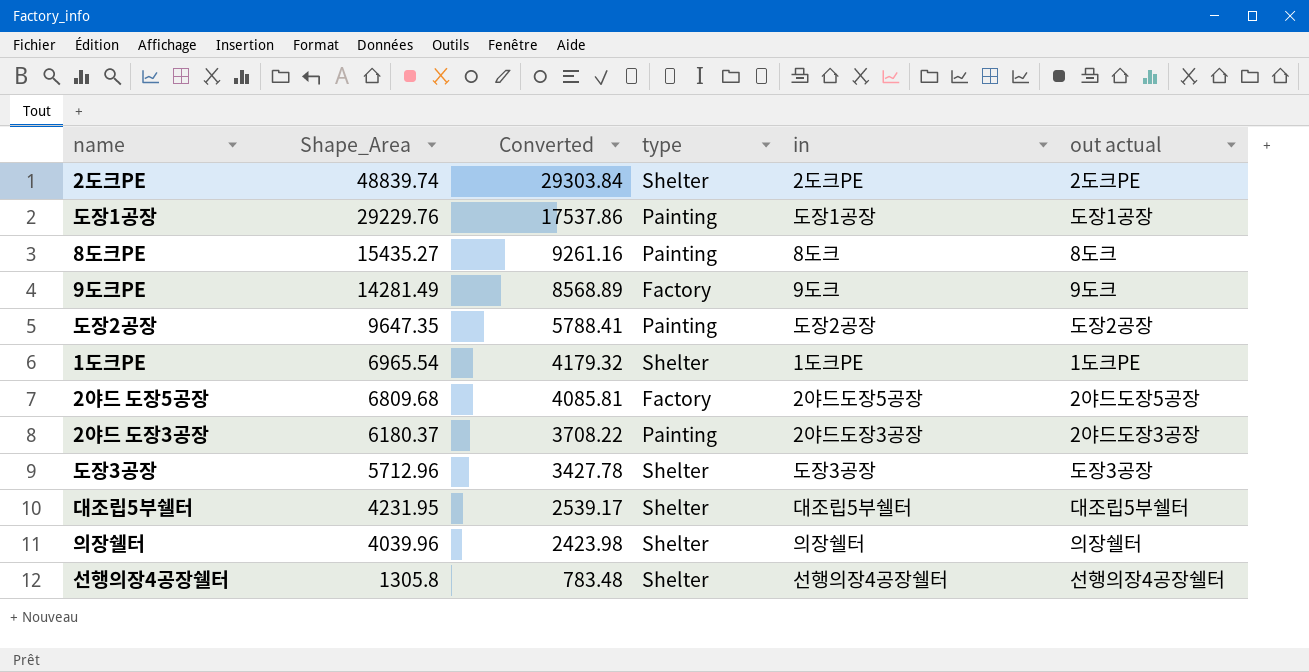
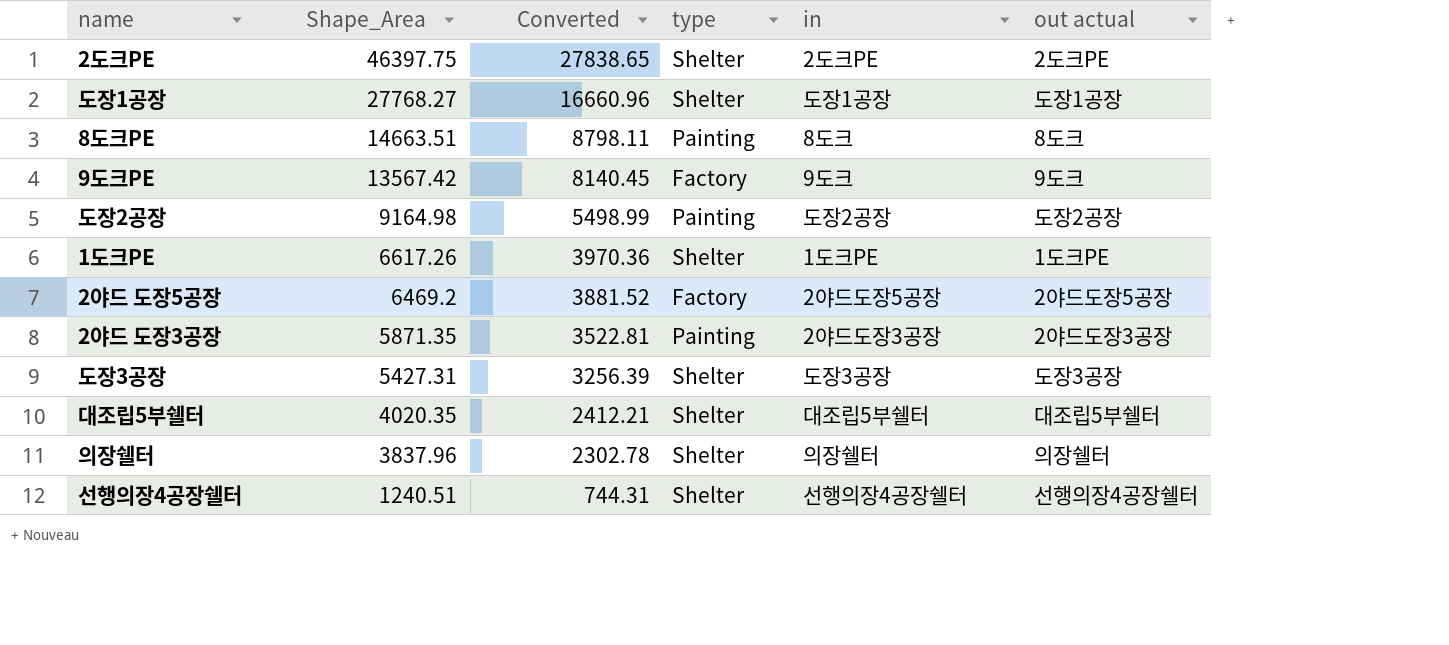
2도크PE | Shape_Area: 48839.74 -> 46397.75
2도크PE | Converted: 29303.84 -> 27838.65
도장1공장 | Shape_Area: 29229.76 -> 27768.27
도장1공장 | Converted: 17537.86 -> 16660.96
도장1공장 | type: Painting -> Shelter
8도크PE | Shape_Area: 15435.27 -> 14663.51
8도크PE | Converted: 9261.16 -> 8798.11
9도크PE | Shape_Area: 14281.49 -> 13567.42
9도크PE | Converted: 8568.89 -> 8140.45
도장2공장 | Shape_Area: 9647.35 -> 9164.98
도장2공장 | Converted: 5788.41 -> 5498.99
1도크PE | Shape_Area: 6965.54 -> 6617.26
1도크PE | Converted: 4179.32 -> 3970.36
2야드 도장5공장 | Shape_Area: 6809.68 -> 6469.2
2야드 도장5공장 | Converted: 4085.81 -> 3881.52
2야드 도장3공장 | Shape_Area: 6180.37 -> 5871.35
2야드 도장3공장 | Converted: 3708.22 -> 3522.81
도장3공장 | Shape_Area: 5712.96 -> 5427.31
도장3공장 | Converted: 3427.78 -> 3256.39
대조립5부쉘터 | Shape_Area: 4231.95 -> 4020.35
대조립5부쉘터 | Converted: 2539.17 -> 2412.21
의장쉘터 | Shape_Area: 4039.96 -> 3837.96
의장쉘터 | Converted: 2423.98 -> 2302.78
선행의장4공장쉘터 | Shape_Area: 1305.8 -> 1240.51
선행의장4공장쉘터 | Converted: 783.48 -> 744.31

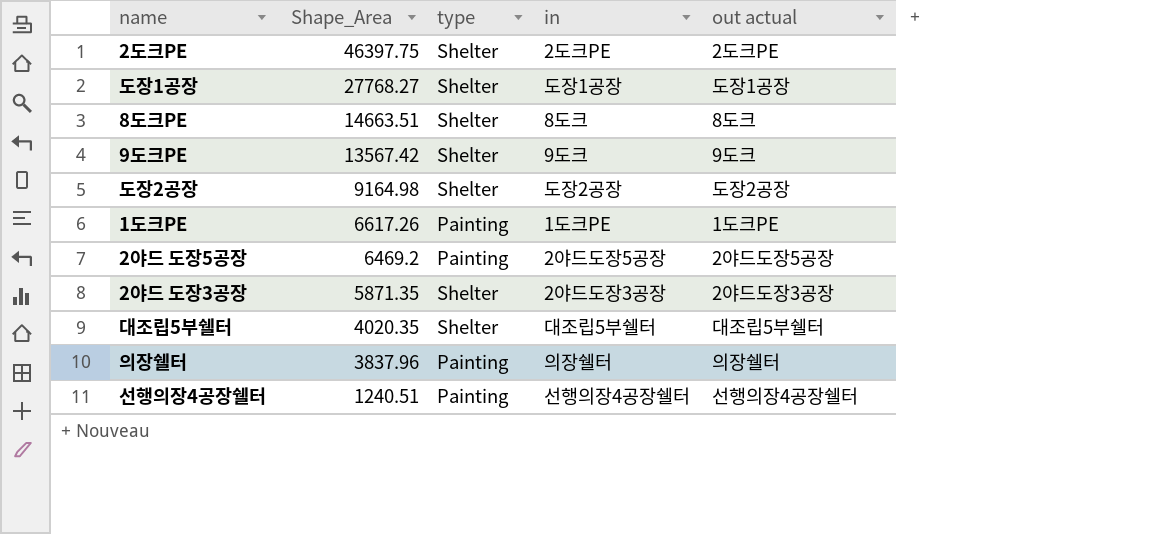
column Converted | formula: [Shape_Area] * 0.6 -> none
row 도장3공장: 5427.31 | 3256.39 | Shelter | 도장3공장 | 도장3공장 -> none
8도크PE | type: Painting -> Shelter
9도크PE | type: Factory -> Shelter
도장2공장 | type: Painting -> Shelter
1도크PE | type: Shelter -> Painting
2야드 도장5공장 | type: Factory -> Painting
2야드 도장3공장 | type: Painting -> Shelter
의장쉘터 | type: Shelter -> Painting
선행의장4공장쉘터 | type: Shelter -> Painting

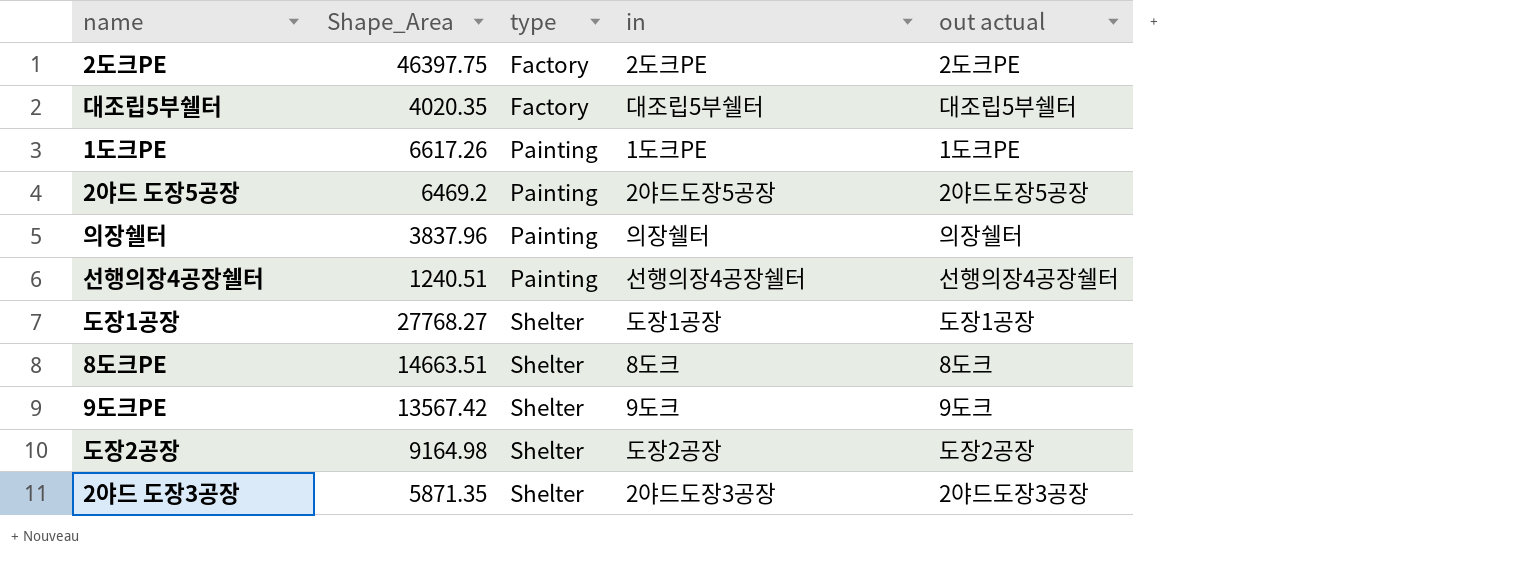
row order: Shape_Area descending -> type ascending
2도크PE | type: Shelter -> Factory
대조립5부쉘터 | type: Shelter -> Factory

